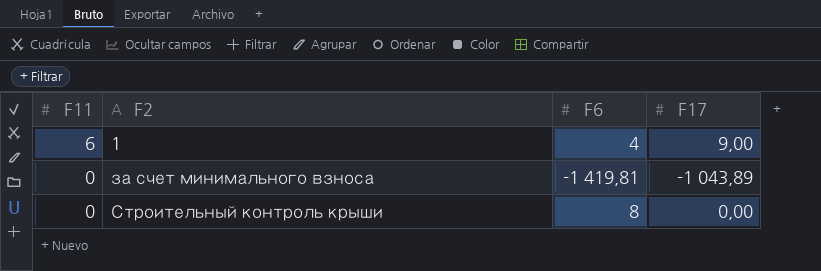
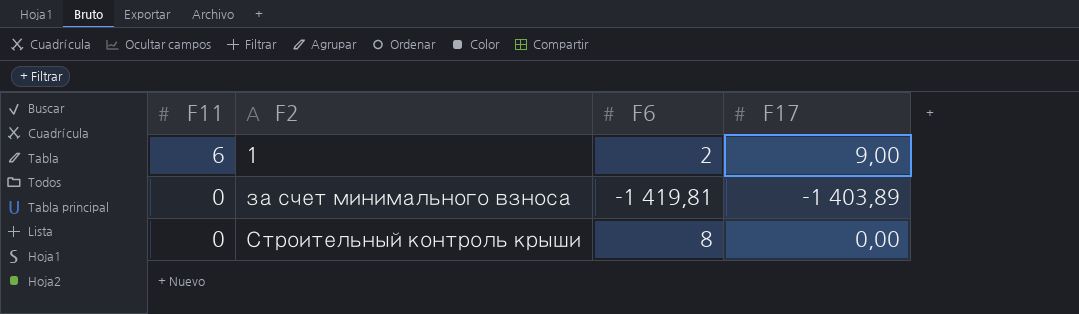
1 | F6: 4 -> 2
за счет минимального взноса | F17: -1 043,89 -> -1 403,89

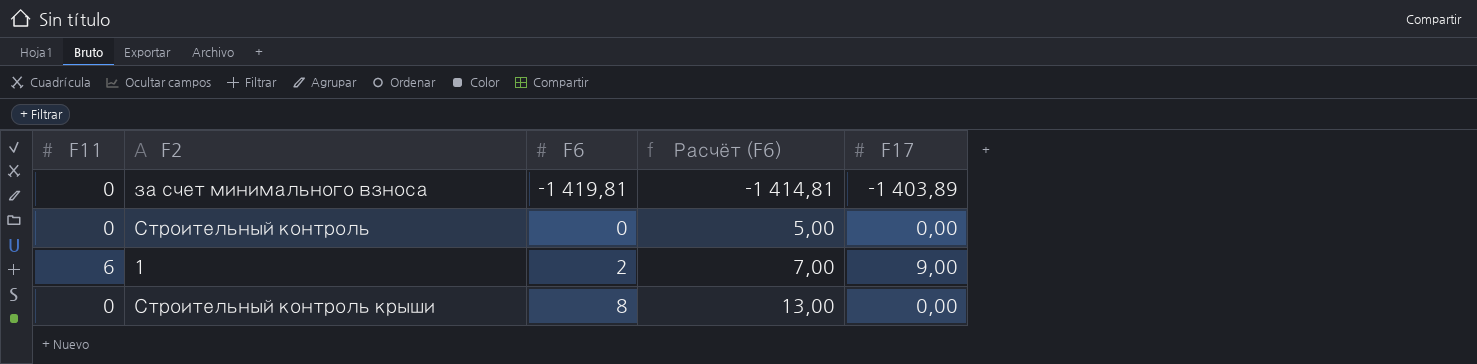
row order: F11 descending -> F6 ascending
column Расчёт (F6) | formula: none -> [F6] + 5
row Строительный контроль: none -> 0 | 0 | 5,00 | 0,00

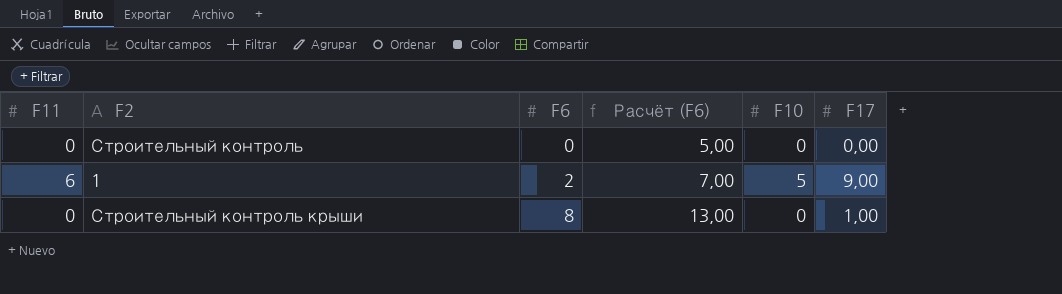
column F10 | position: none -> 5
row за счет минимального взноса: 0 | -1 419,81 | -1 414,81 | -1 403,89 -> none
Строительный контроль крыши | F17: 0,00 -> 1,00

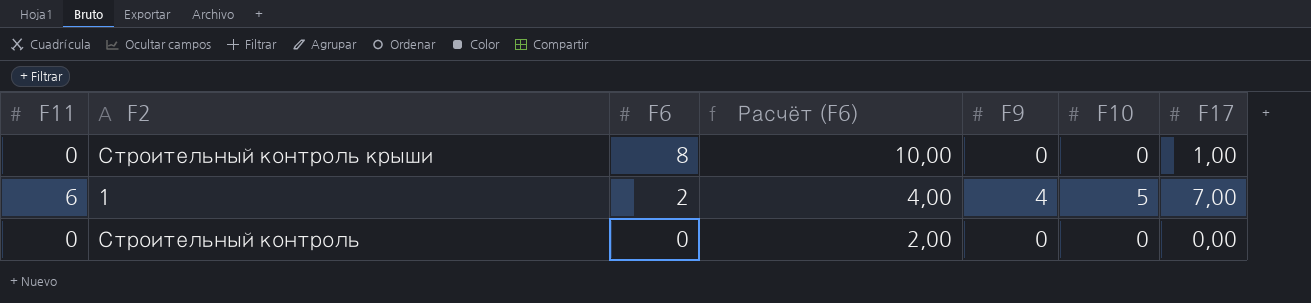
row order: F6 ascending -> F6 descending
column Расчёт (F6) | formula: [F6] + 5 -> [F6] + 2
column F9 | position: none -> 5
1 | F17: 9,00 -> 7,00

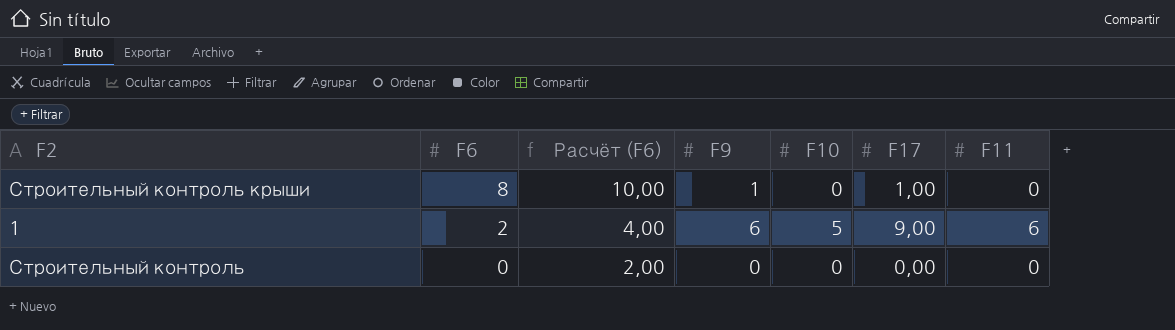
column F11 | position: 1 -> 7
Строительный контроль крыши | F9: 0 -> 1
1 | F9: 4 -> 6
1 | F17: 7,00 -> 9,00

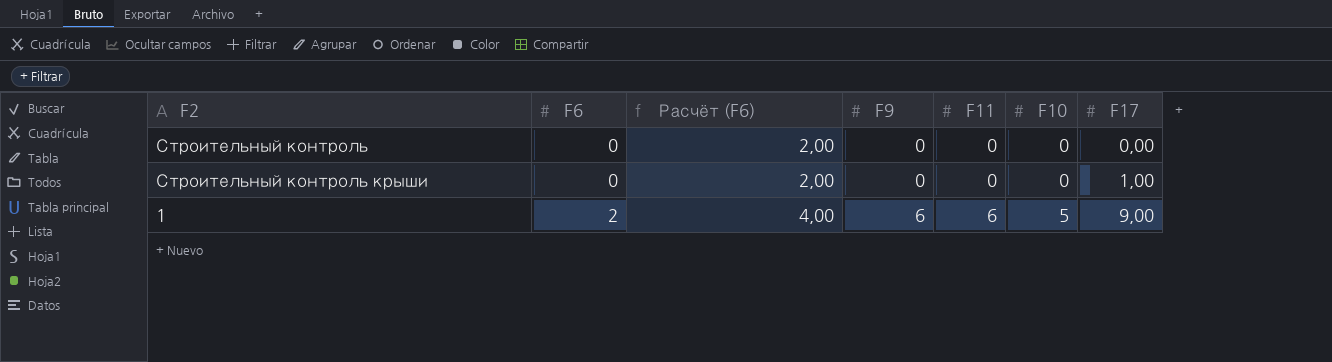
row order: F6 descending -> F6 ascending
column F11 | position: 7 -> 5
Строительный контроль крыши | F6: 8 -> 0
Строительный контроль крыши | Расчёт (F6): 10,00 -> 2,00
Строительный контроль крыши | F9: 1 -> 0

